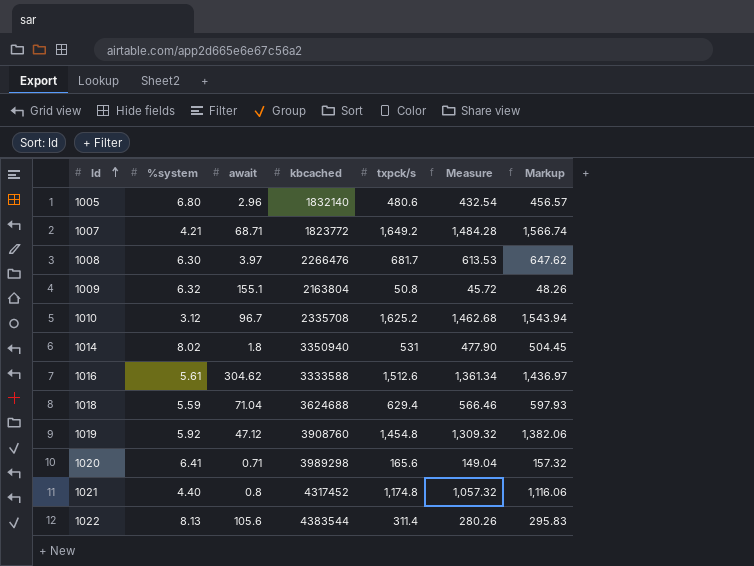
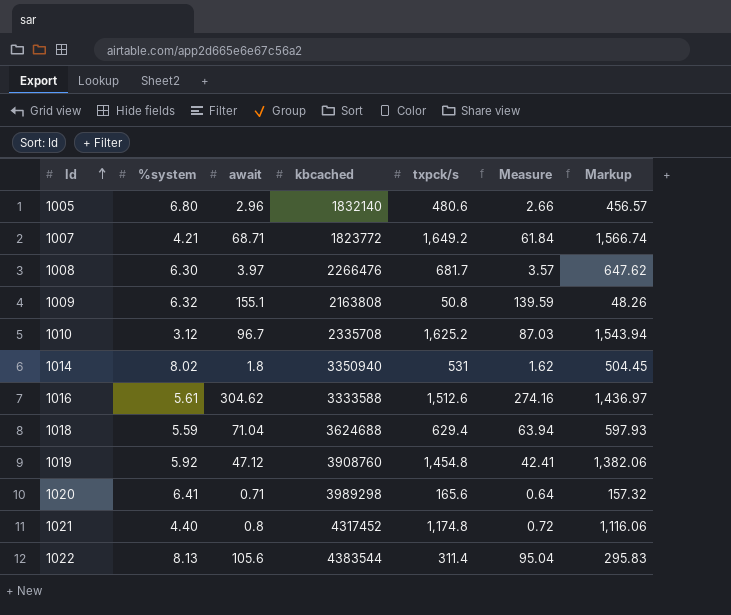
column Measure | formula: [txpck/s] * 0.9 -> [await] * 0.9
1009 | kbcached: 2163804 -> 2163808

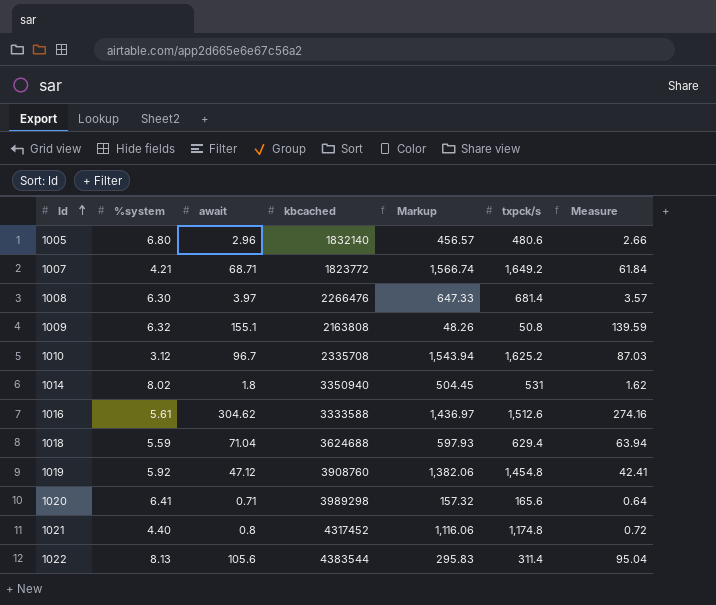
column Markup | position: 7 -> 5
1008 | Markup: 647.62 -> 647.33
1008 | txpck/s: 681.7 -> 681.4

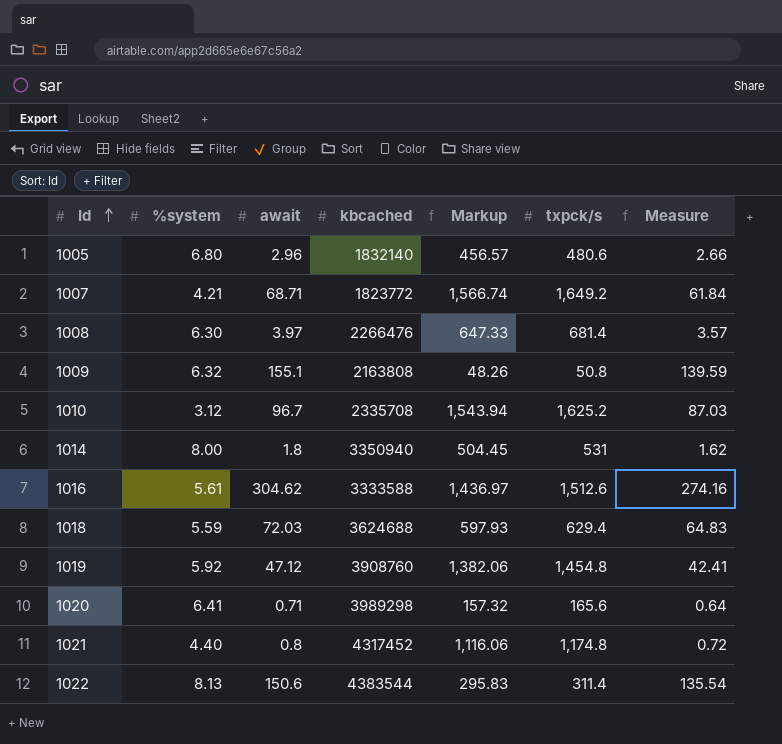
1014 | %system: 8.02 -> 8.00
1018 | await: 71.04 -> 72.03
1018 | Measure: 63.94 -> 64.83
1022 | await: 105.6 -> 150.6
1022 | Measure: 95.04 -> 135.54

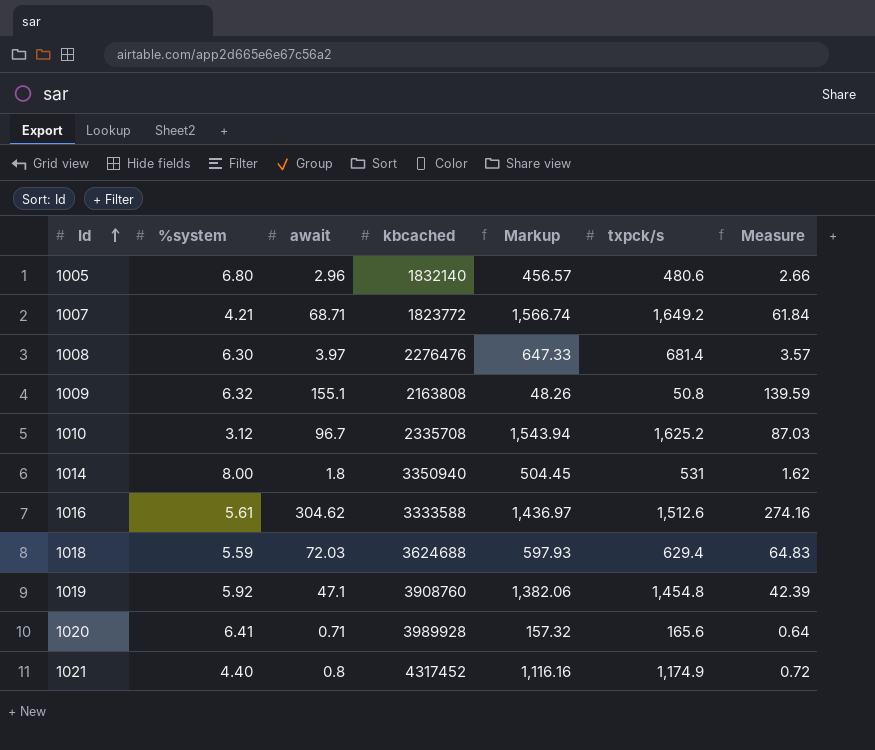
row 1022: 8.13 | 150.6 | 4383544 | 295.83 | 311.4 | 135.54 -> none
1008 | kbcached: 2266476 -> 2276476
1019 | await: 47.12 -> 47.1
1019 | Measure: 42.41 -> 42.39
1020 | kbcached: 3989298 -> 3989928
1021 | Markup: 1,116.06 -> 1,116.16
1021 | txpck/s: 1,174.8 -> 1,174.9

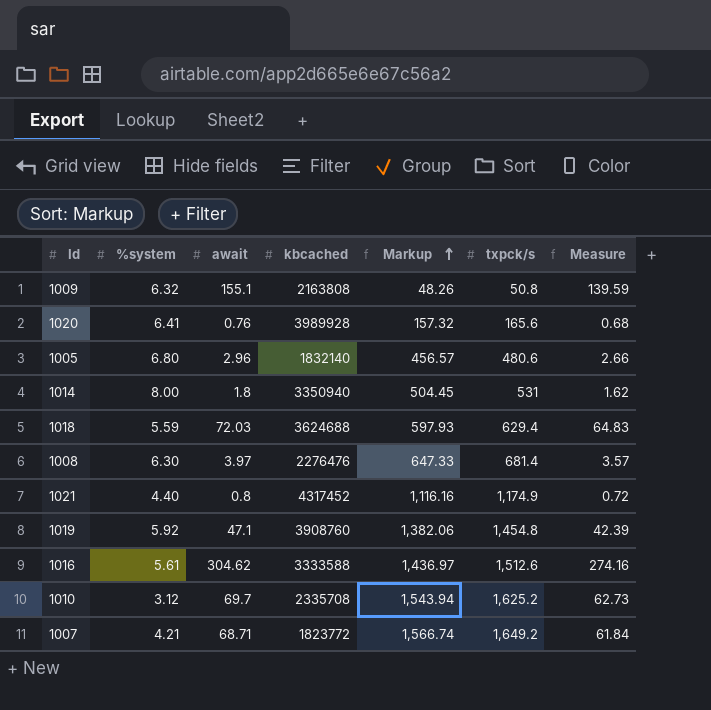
row order: Id ascending -> Markup ascending
1020 | await: 0.71 -> 0.76
1020 | Measure: 0.64 -> 0.68
1010 | await: 96.7 -> 69.7
1010 | Measure: 87.03 -> 62.73

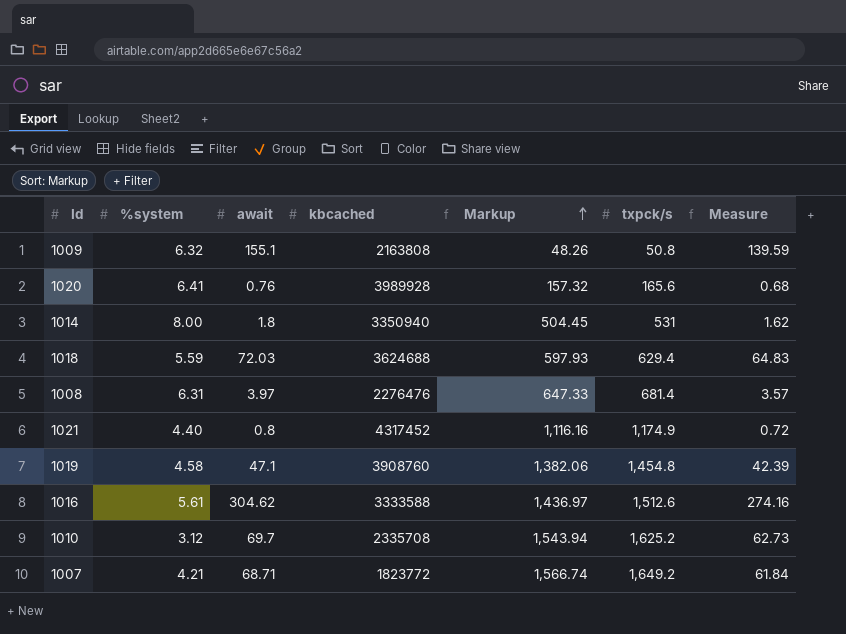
row 1005: 6.80 | 2.96 | 1832140 | 456.57 | 480.6 | 2.66 -> none
1008 | %system: 6.30 -> 6.31
1019 | %system: 5.92 -> 4.58

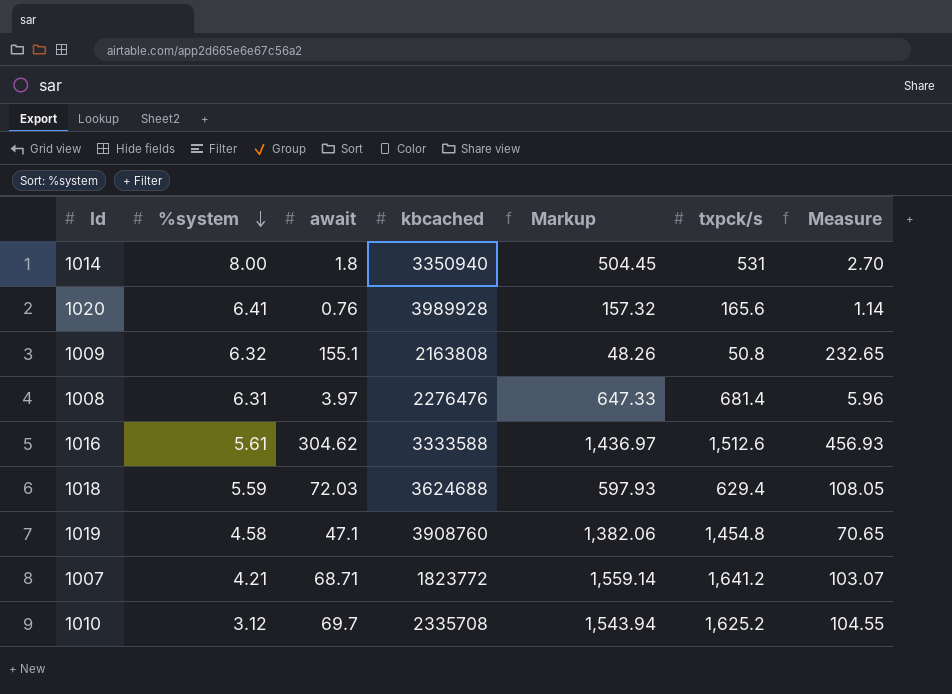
row order: Markup ascending -> %system descending
column Measure | formula: [await] * 0.9 -> [await] * 1.5
row 1021: 4.40 | 0.8 | 4317452 | 1,116.16 | 1,174.9 | 0.72 -> none
1007 | Markup: 1,566.74 -> 1,559.14
1007 | txpck/s: 1,649.2 -> 1,641.2

